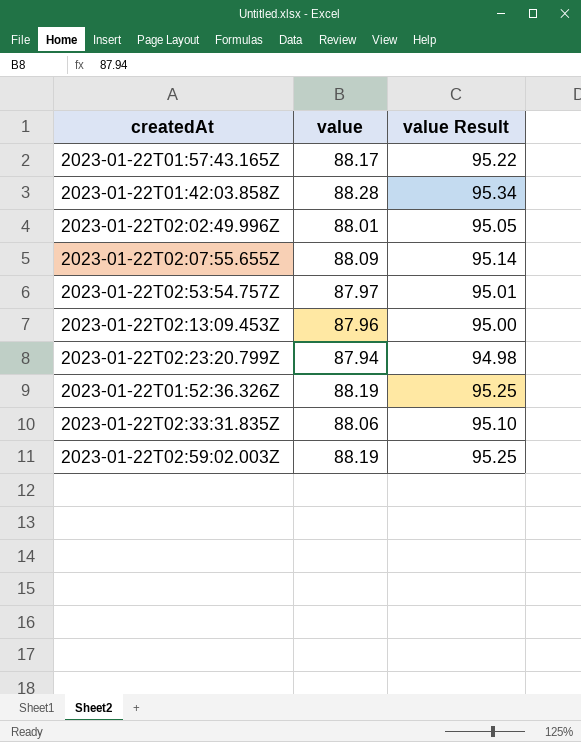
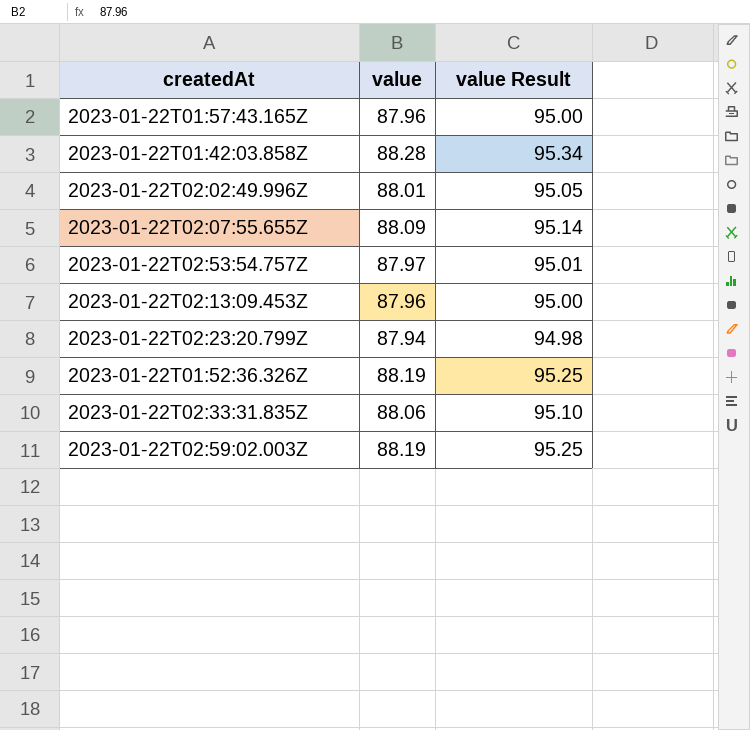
2023-01-22T01:57:43.165Z | value: 88.17 -> 87.96
2023-01-22T01:57:43.165Z | value Result: 95.22 -> 95.00

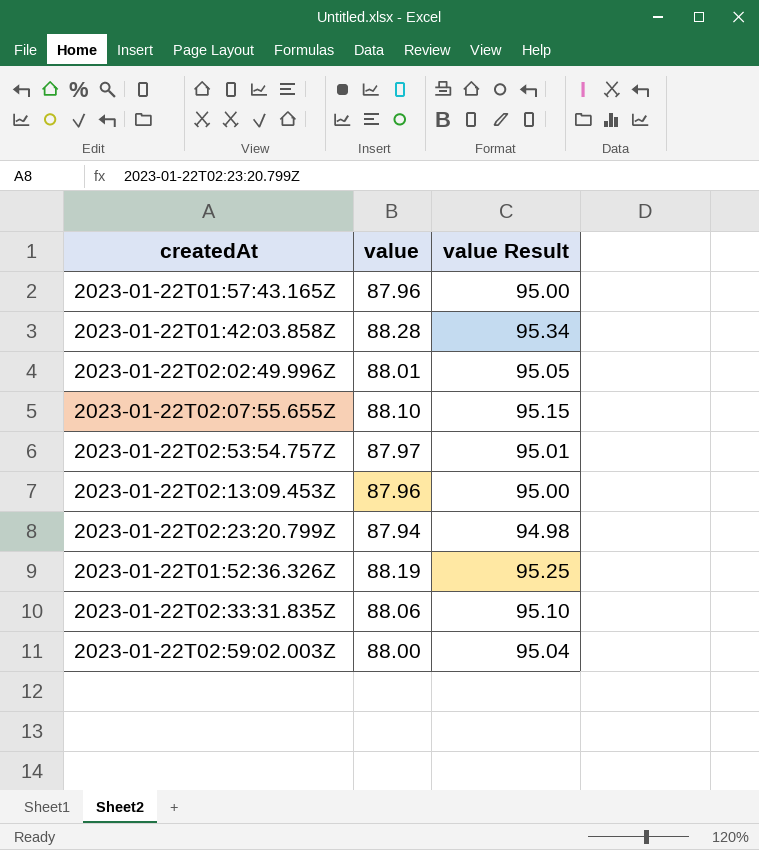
2023-01-22T02:07:55.655Z | value: 88.09 -> 88.10
2023-01-22T02:07:55.655Z | value Result: 95.14 -> 95.15
2023-01-22T02:59:02.003Z | value: 88.19 -> 88.00
2023-01-22T02:59:02.003Z | value Result: 95.25 -> 95.04

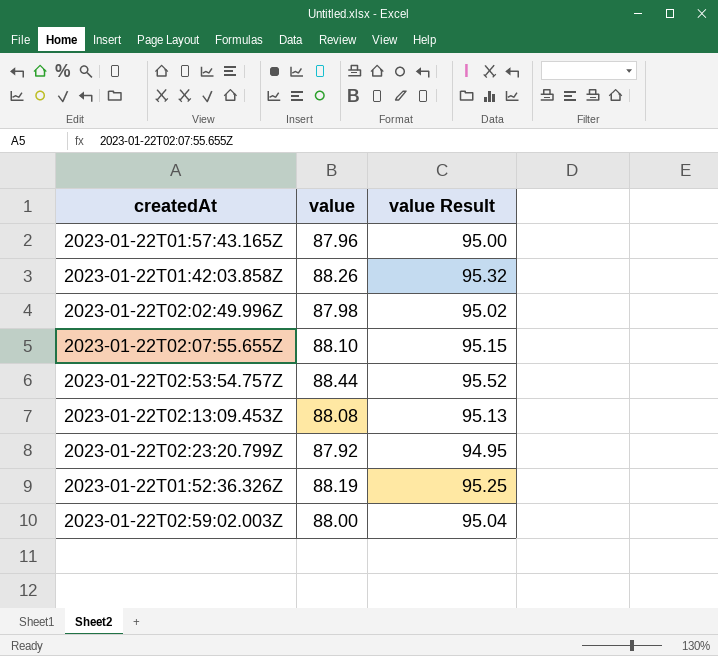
row 2023-01-22T02:33:31.835Z: 88.06 | 95.10 -> none
2023-01-22T01:42:03.858Z | value: 88.28 -> 88.26
2023-01-22T01:42:03.858Z | value Result: 95.34 -> 95.32
2023-01-22T02:02:49.996Z | value: 88.01 -> 87.98
2023-01-22T02:02:49.996Z | value Result: 95.05 -> 95.02
2023-01-22T02:53:54.757Z | value: 87.97 -> 88.44
2023-01-22T02:53:54.757Z | value Result: 95.01 -> 95.52
2023-01-22T02:13:09.453Z | value: 87.96 -> 88.08
2023-01-22T02:13:09.453Z | value Result: 95.00 -> 95.13
2023-01-22T02:23:20.799Z | value: 87.94 -> 87.92
2023-01-22T02:23:20.799Z | value Result: 94.98 -> 94.95

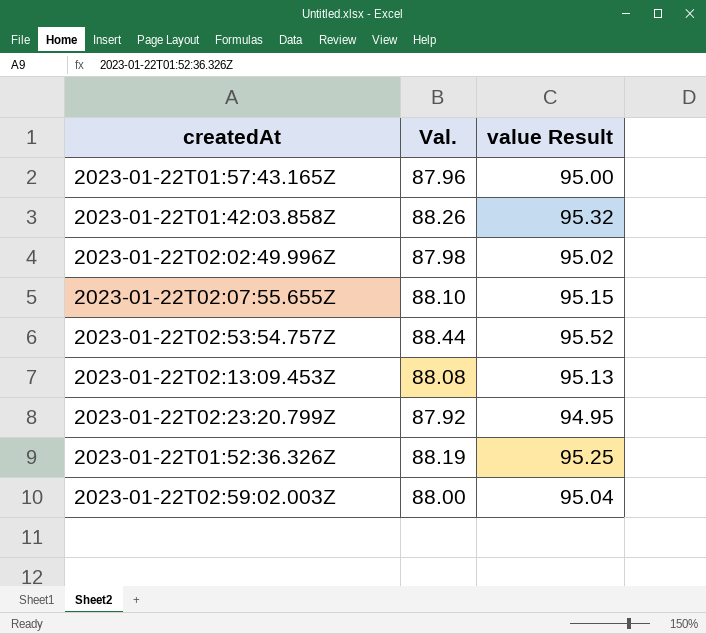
column name: value -> Val.

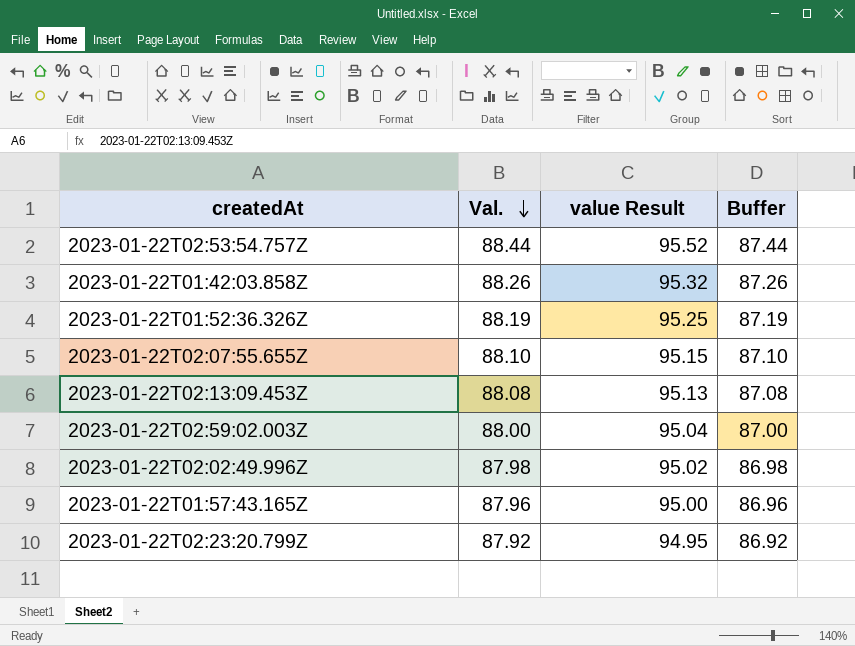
row order: none -> Val. descending
column Buffer | formula: none -> [Val.] - 1

